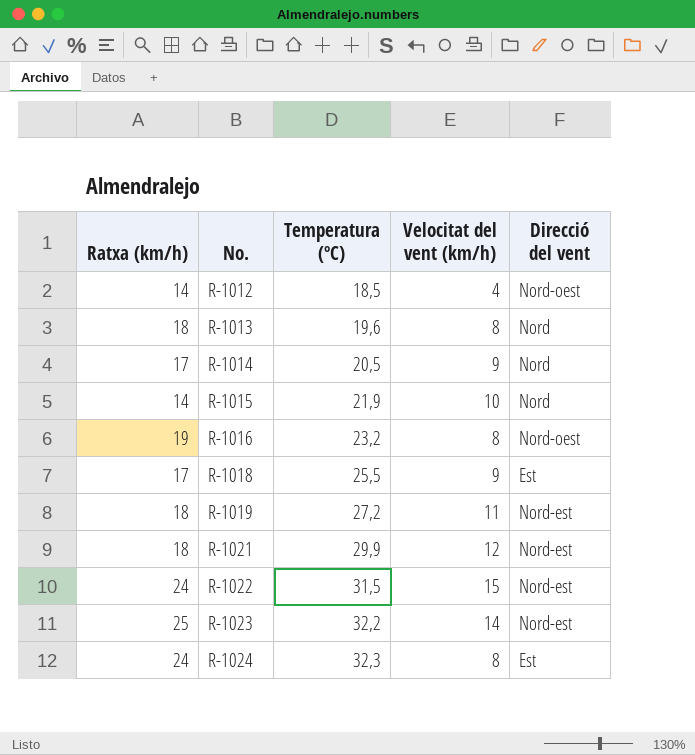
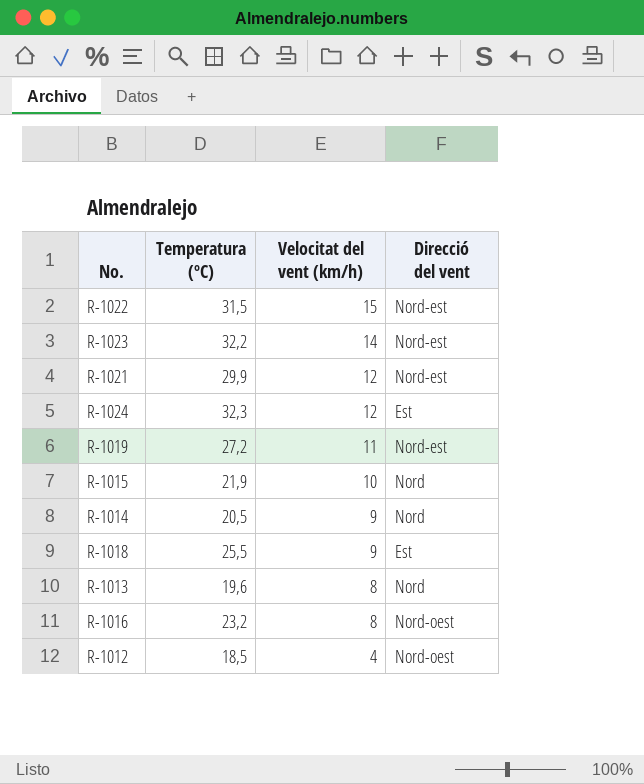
row order: No. ascending -> Velocitat del vent (km/h) descending
column Ratxa (km/h) | position: 1 -> none
R-1024 | Velocitat del vent (km/h): 8 -> 12

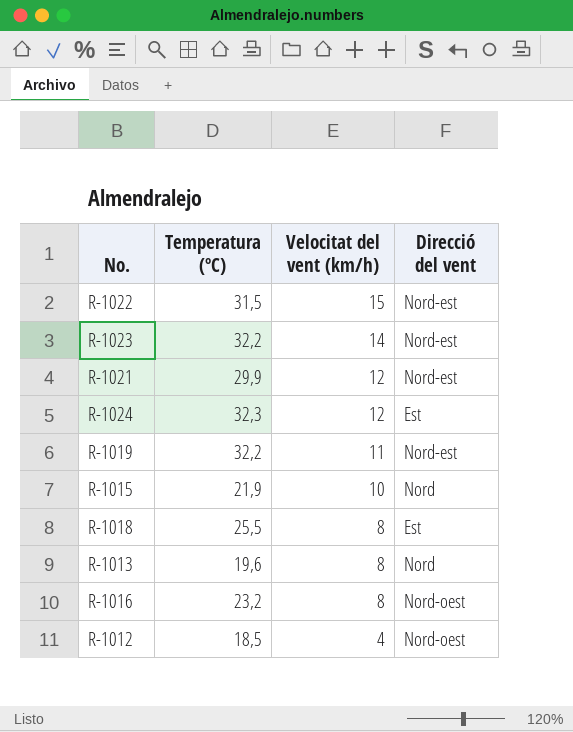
row R-1014: 20,5 | 9 | Nord -> none
R-1019 | Temperatura (ºC): 27,2 -> 32,2
R-1018 | Velocitat del vent (km/h): 9 -> 8

